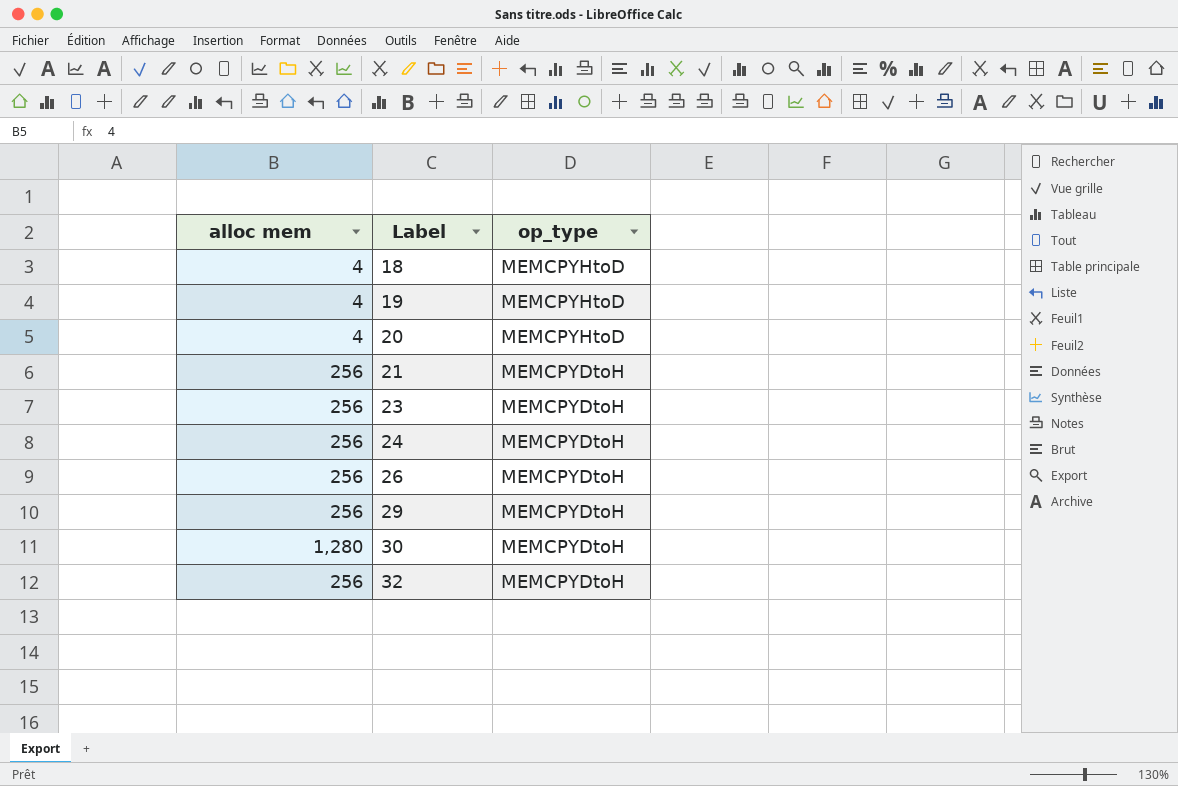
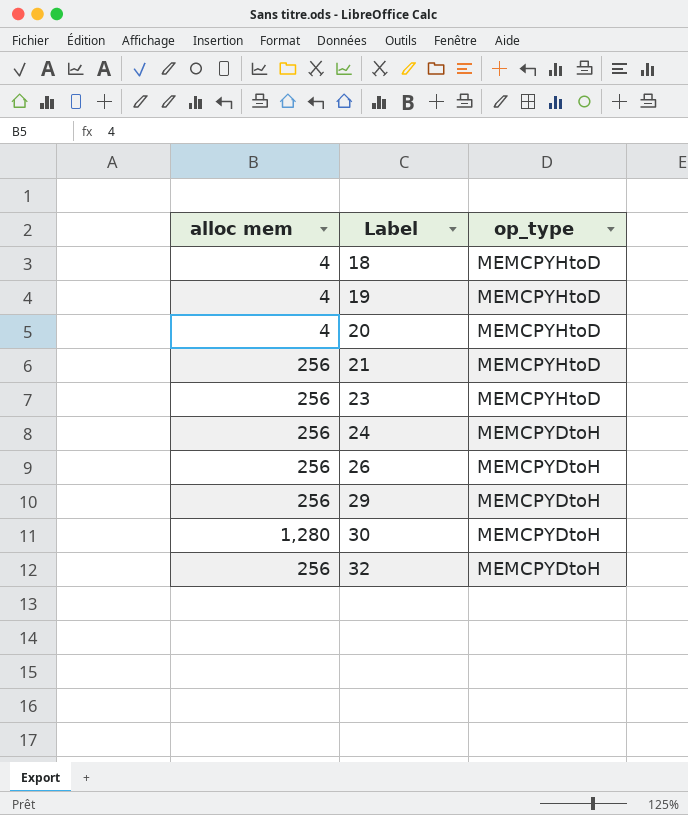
21 | op_type: MEMCPYDtoH -> MEMCPYHtoD
23 | op_type: MEMCPYDtoH -> MEMCPYHtoD

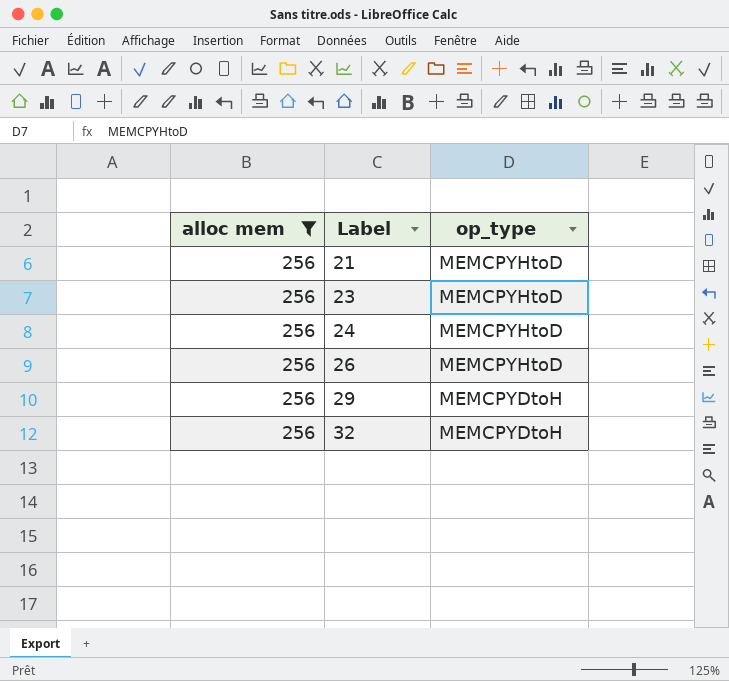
filter: none -> alloc mem = 256
24 | op_type: MEMCPYDtoH -> MEMCPYHtoD
26 | op_type: MEMCPYDtoH -> MEMCPYHtoD

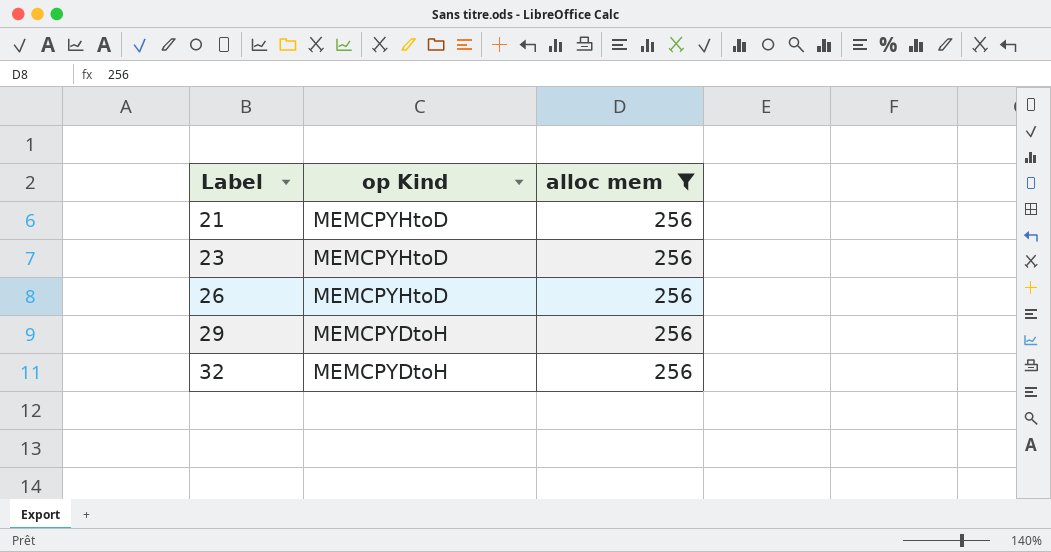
column name: op_type -> op Kind
column alloc mem | position: 1 -> 3
row 24: 256 | MEMCPYHtoD -> none

